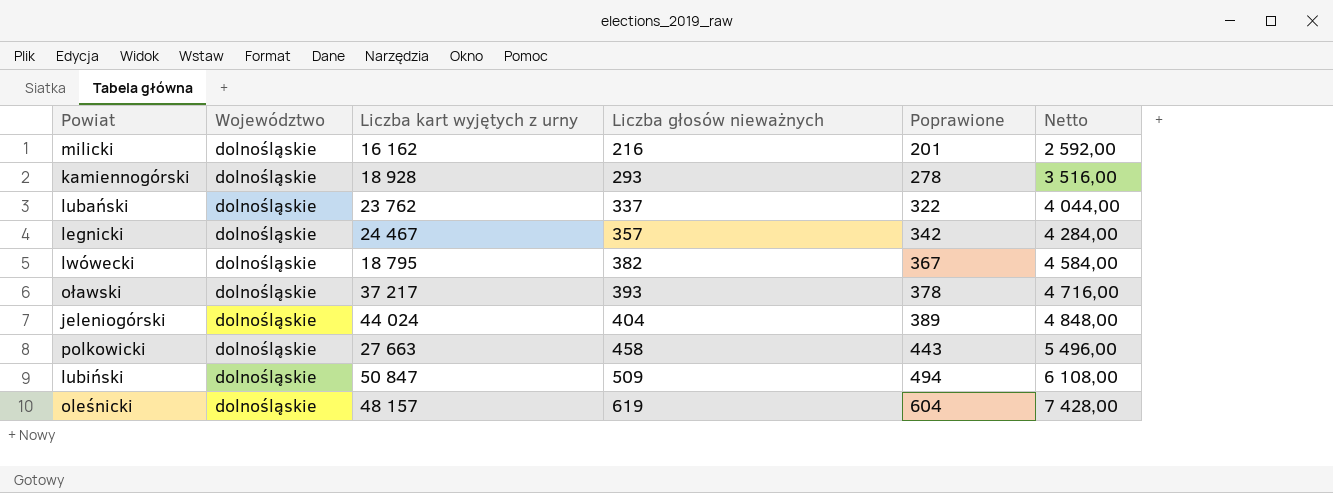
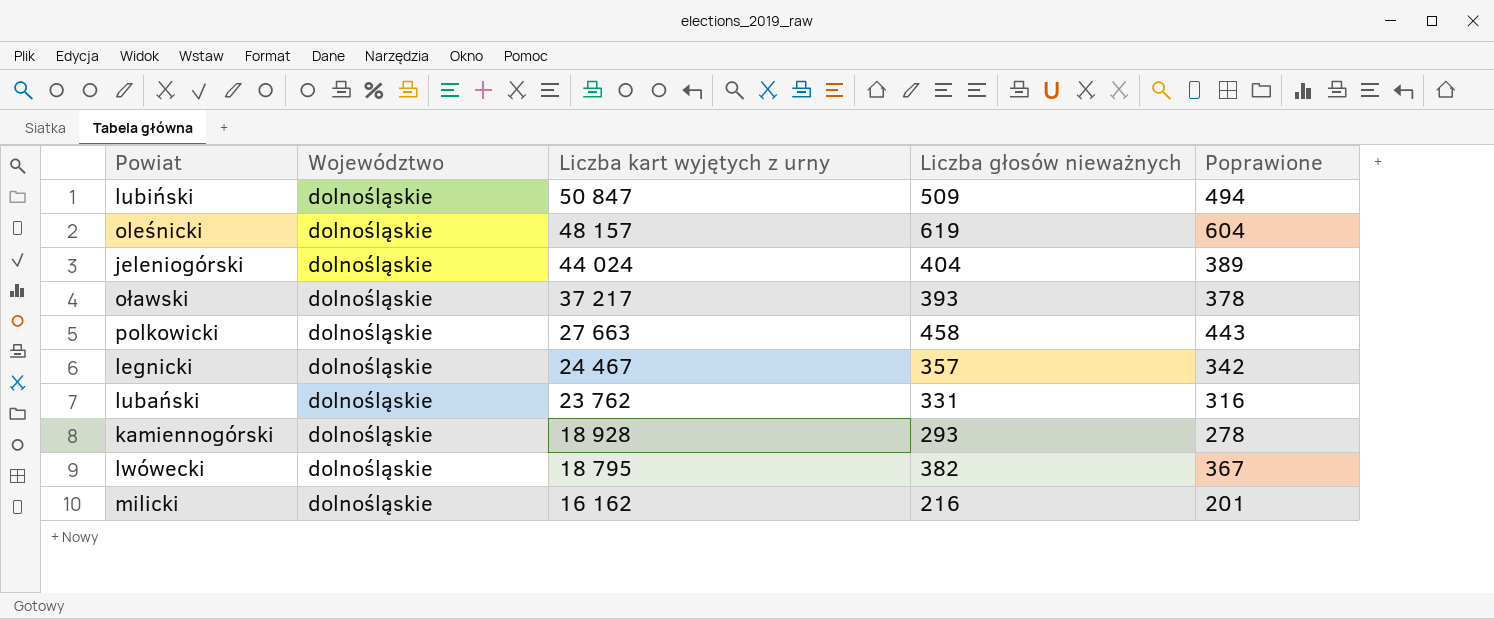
row order: Liczba głosów nieważnych ascending -> Liczba kart wyjętych z urny descending
column Netto | formula: [Liczba głosów nieważnych] * 12 -> none
lubański | Liczba głosów nieważnych: 337 -> 331
lubański | Poprawione: 322 -> 316

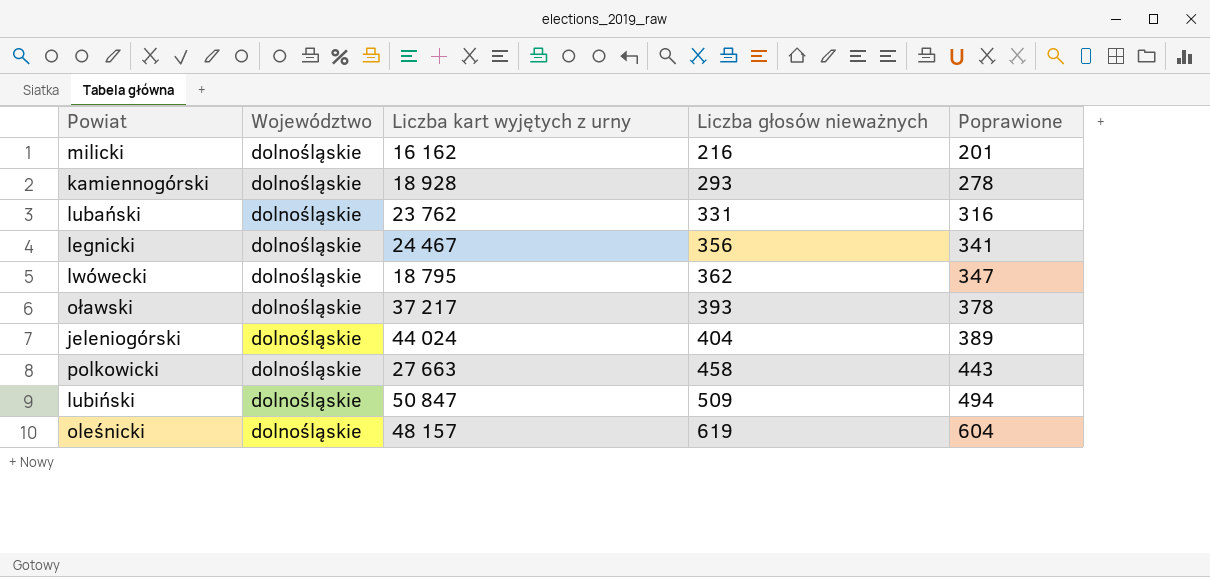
row order: Liczba kart wyjętych z urny descending -> Liczba głosów nieważnych ascending
legnicki | Liczba głosów nieważnych: 357 -> 356
legnicki | Poprawione: 342 -> 341
lwówecki | Liczba głosów nieważnych: 382 -> 362
lwówecki | Poprawione: 367 -> 347

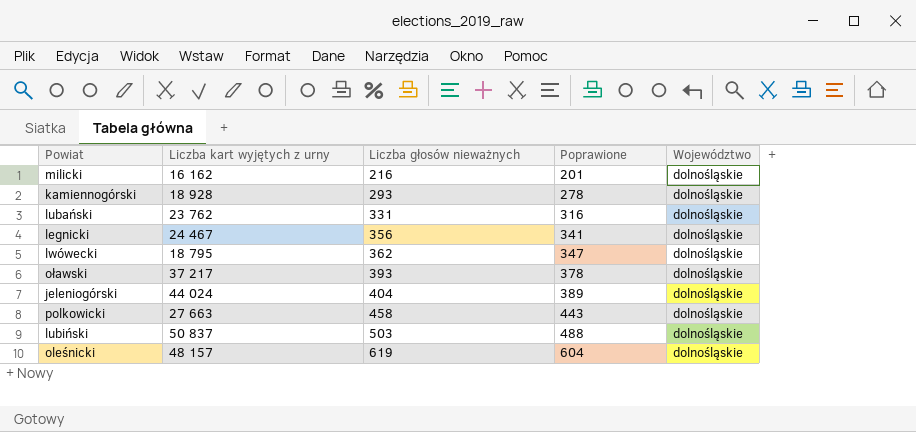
column Województwo | position: 2 -> 5
lubiński | Liczba kart wyjętych z urny: 50 847 -> 50 837
lubiński | Liczba głosów nieważnych: 509 -> 503
lubiński | Poprawione: 494 -> 488

